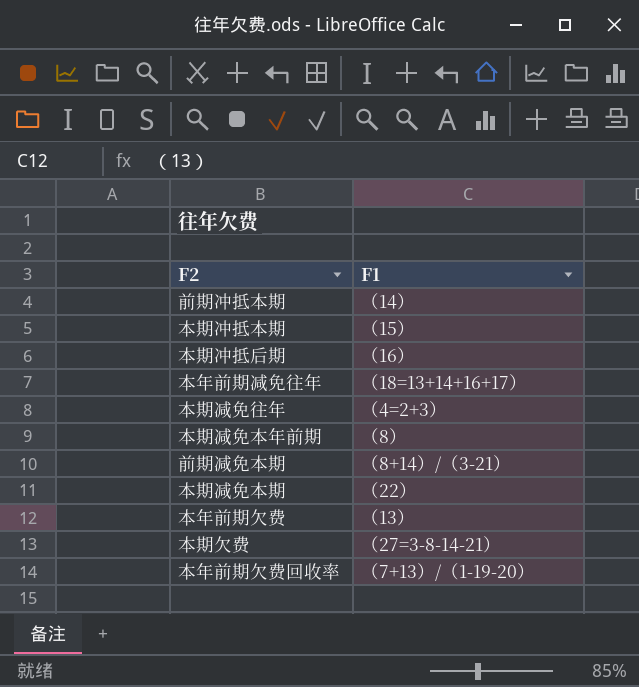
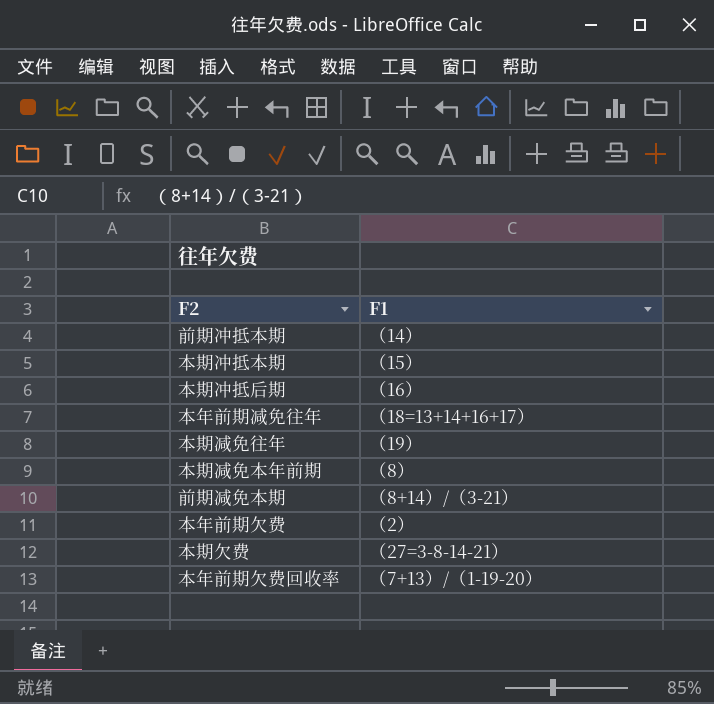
row 本期减免本期: （22） -> none
本期减免往年 | F1: （4=2+3） -> （19）
本年前期欠费 | F1: （13） -> （2）

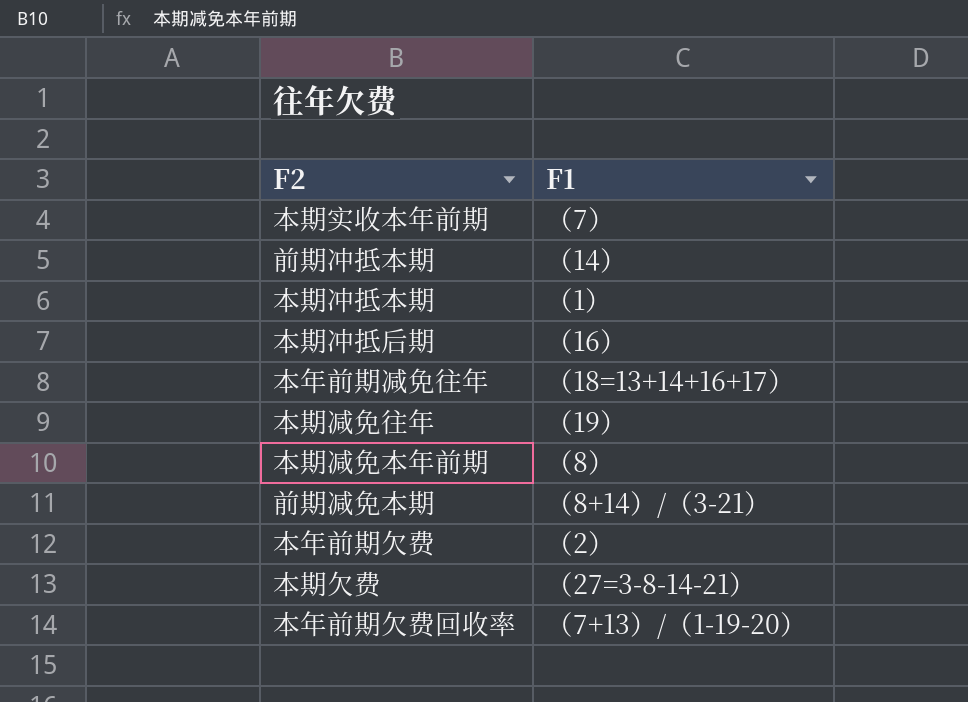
row 本期实收本年前期: none -> （7）
本期冲抵本期 | F1: （15） -> （1）

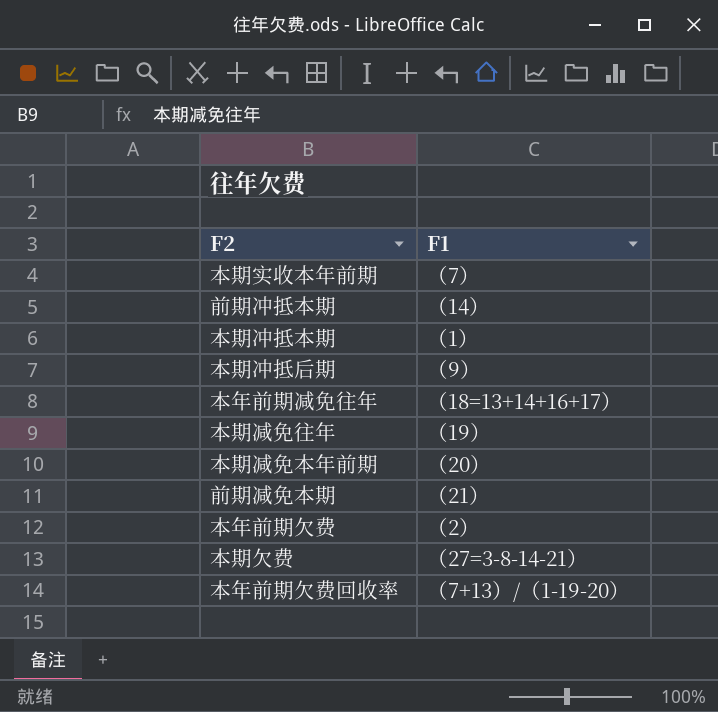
本期冲抵后期 | F1: （16） -> （9）
本期减免本年前期 | F1: （8） -> （20）
前期减免本期 | F1: （8+14）/（3-21） -> （21）

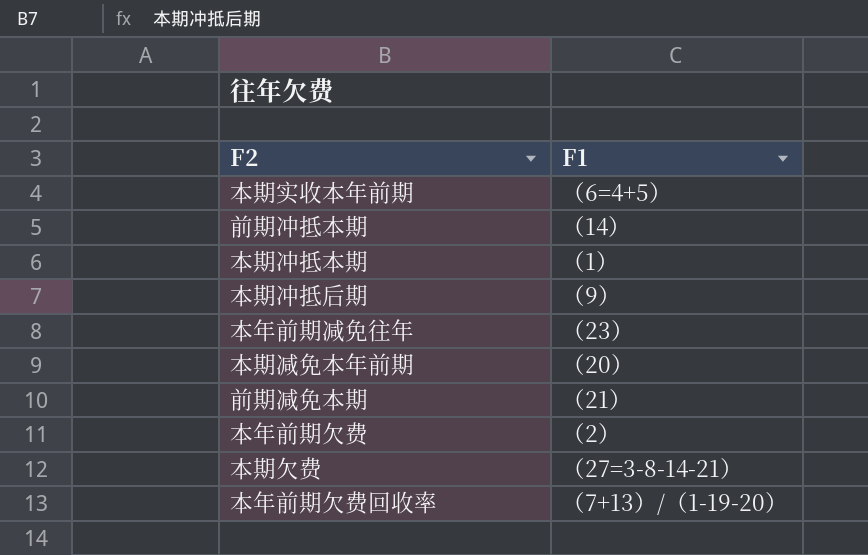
row 本期减免往年: （19） -> none
本期实收本年前期 | F1: （7） -> （6=4+5）
本年前期减免往年 | F1: （18=13+14+16+17） -> （23）

